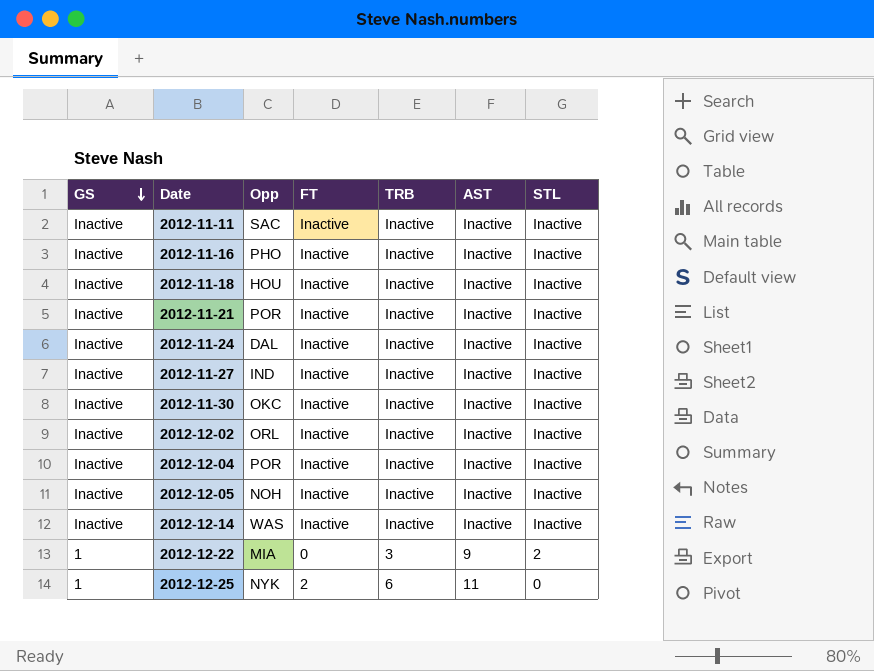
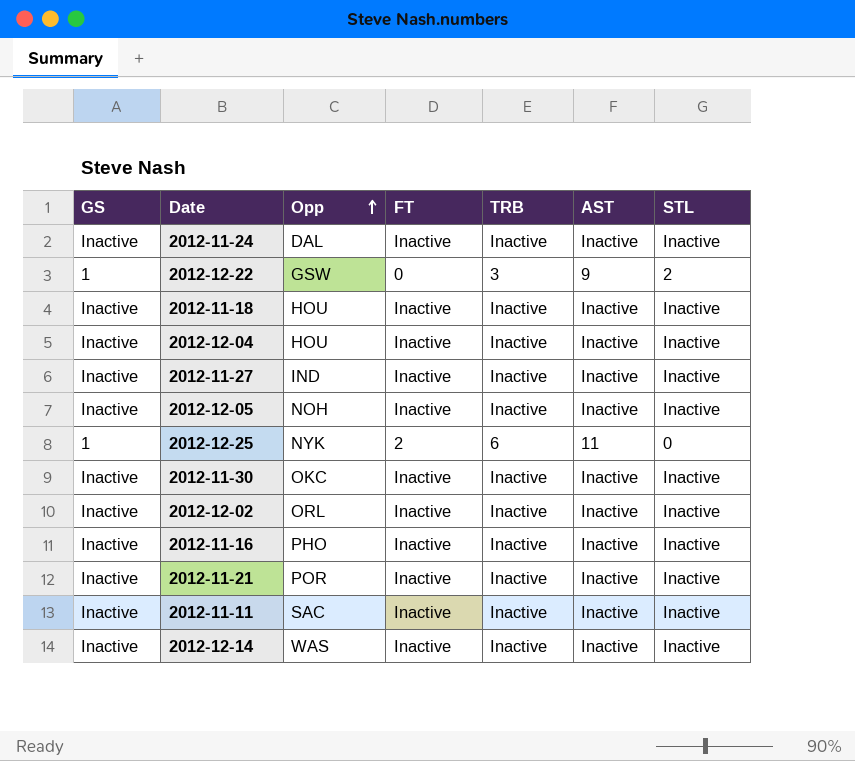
row order: GS descending -> Opp ascending
2012-12-22 | Opp: MIA -> GSW
2012-12-04 | Opp: POR -> HOU

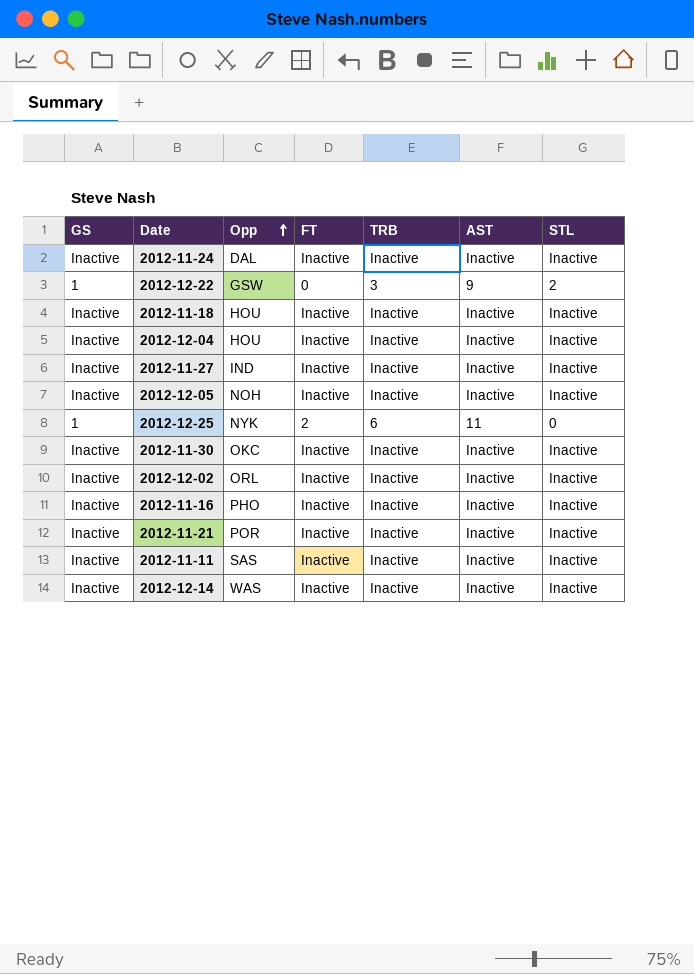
2012-11-11 | Opp: SAC -> SAS

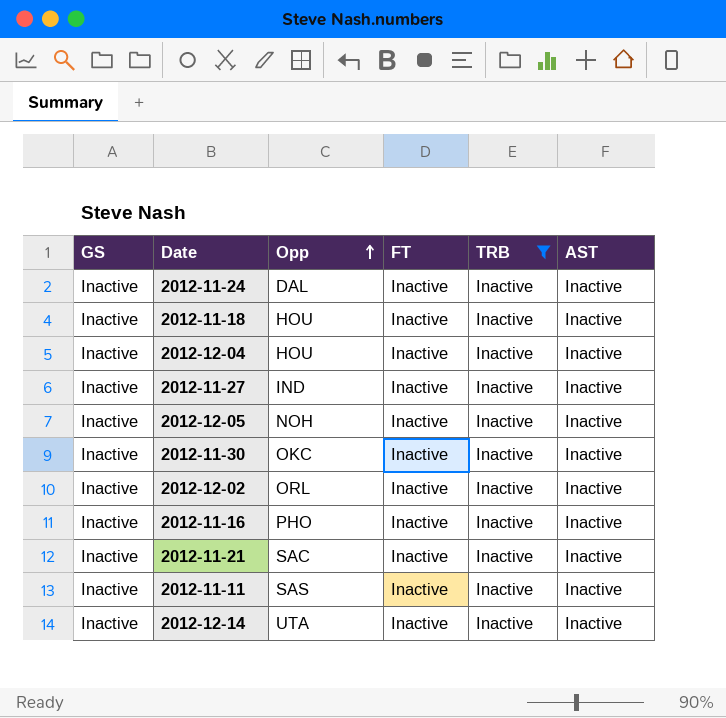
filter: none -> TRB = Inactive
column STL | position: 7 -> none
2012-11-21 | Opp: POR -> SAC
2012-12-14 | Opp: WAS -> UTA

